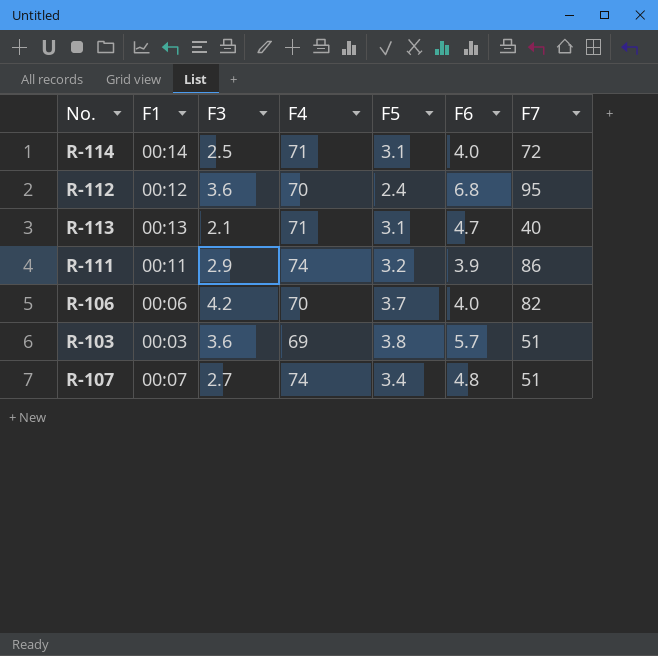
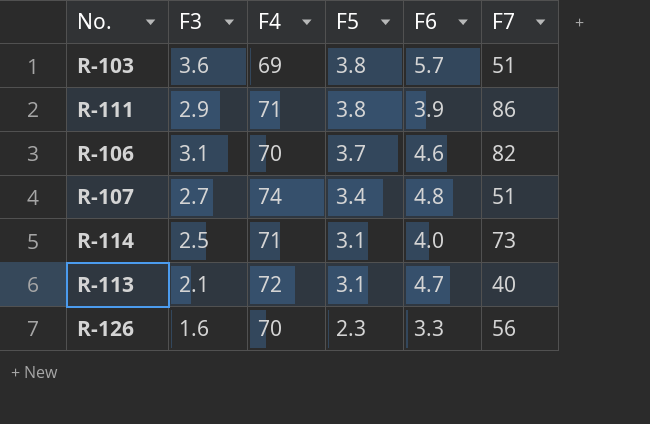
row order: none -> F5 descending
column F1 | position: 2 -> none
row R-112: 00:12 | 3.6 | 70 | 2.4 | 6.8 | 95 -> none
R-111 | F4: 74 -> 71
R-111 | F5: 3.2 -> 3.8
R-106 | F3: 4.2 -> 3.1
R-106 | F6: 4.0 -> 4.6
R-114 | F7: 72 -> 73
R-113 | F4: 71 -> 72
row R-126: none -> 1.6 | 70 | 2.3 | 3.3 | 56

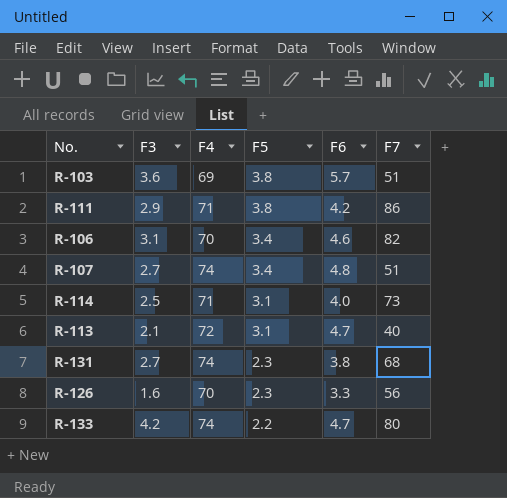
R-111 | F6: 3.9 -> 4.2
R-106 | F5: 3.7 -> 3.4
row R-131: none -> 2.7 | 74 | 2.3 | 3.8 | 68
row R-133: none -> 4.2 | 74 | 2.2 | 4.7 | 80

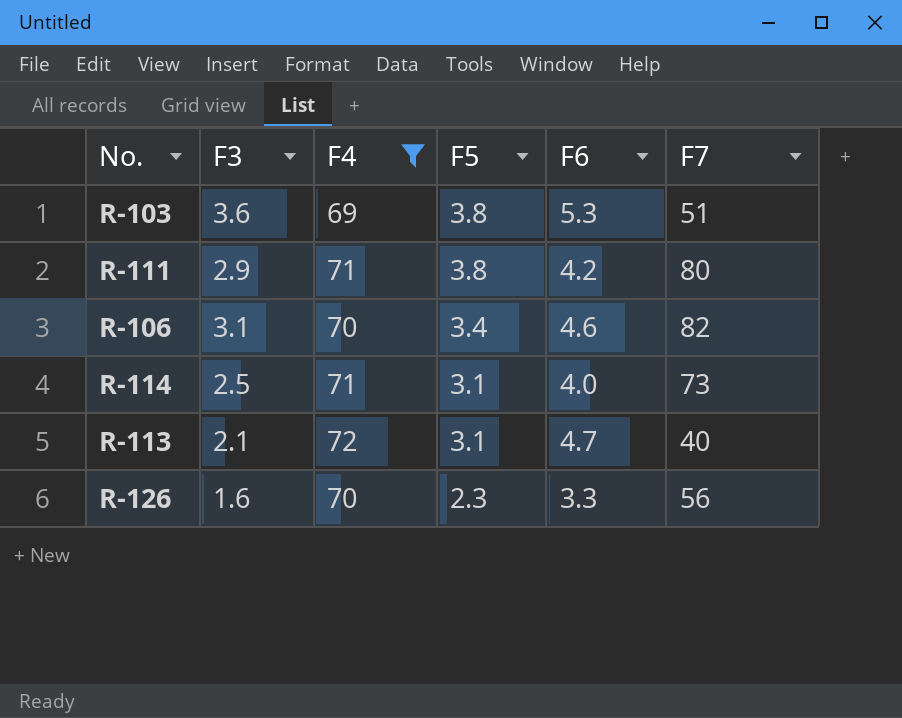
filter: none -> F4 != 74
R-103 | F6: 5.7 -> 5.3
R-111 | F7: 86 -> 80

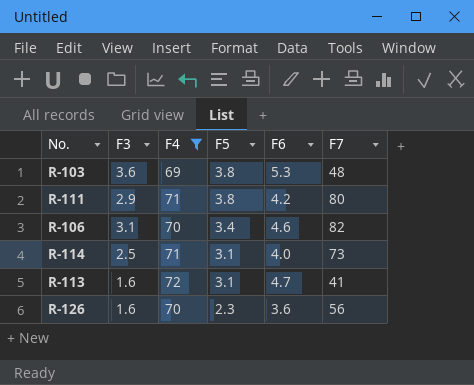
R-103 | F7: 51 -> 48
R-113 | F3: 2.1 -> 1.6
R-113 | F7: 40 -> 41
R-126 | F6: 3.3 -> 3.6

